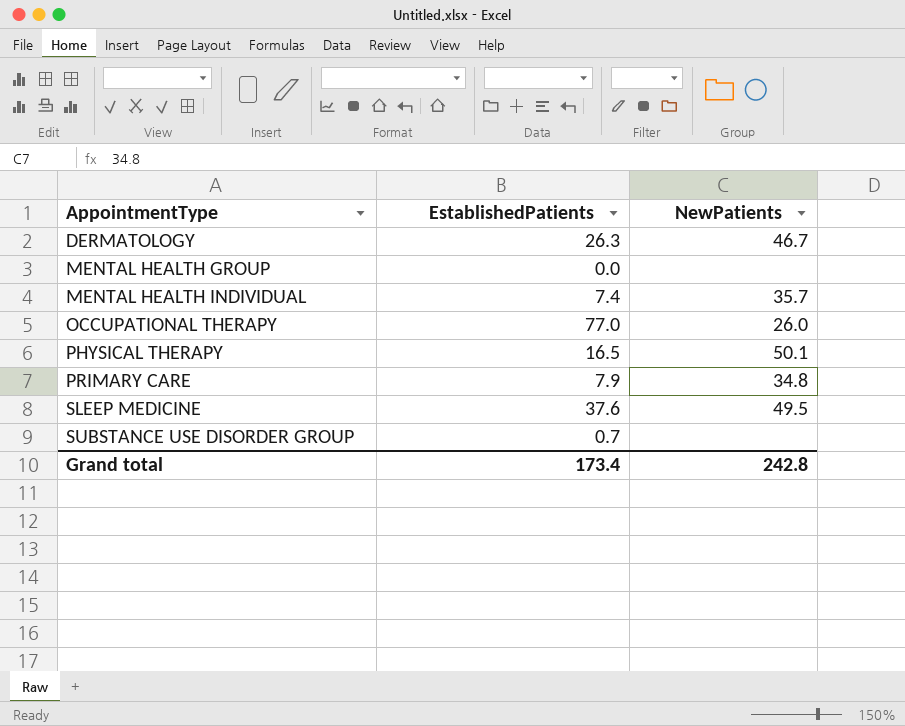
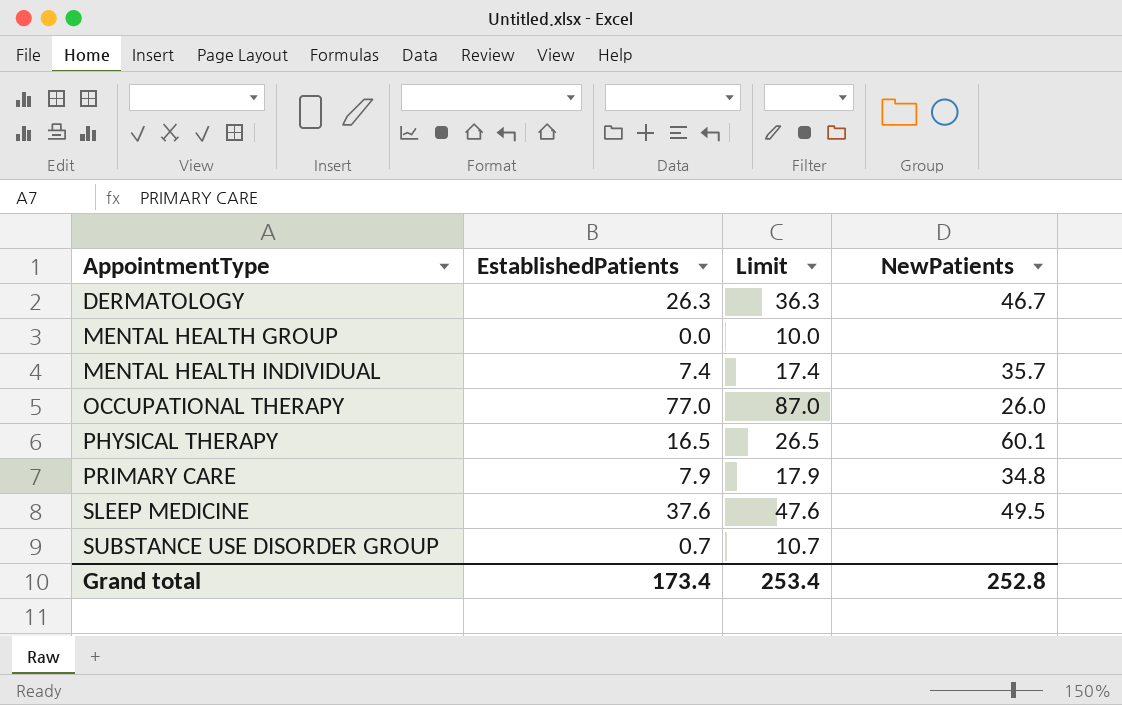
column Limit | formula: none -> [EstablishedPatients] + 10
PHYSICAL THERAPY | NewPatients: 50.1 -> 60.1
Grand total | NewPatients: 242.8 -> 252.8

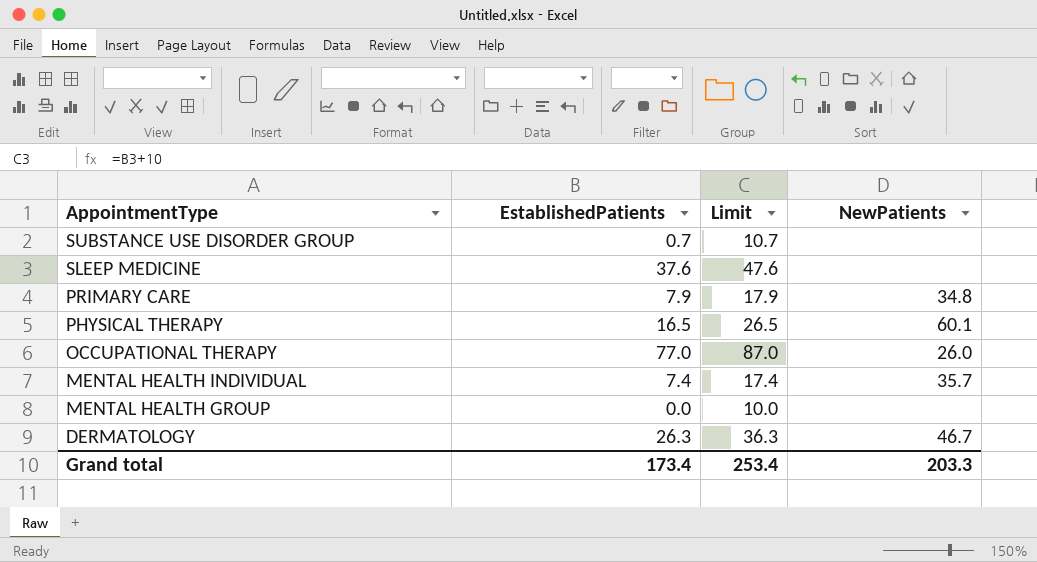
row order: AppointmentType ascending -> AppointmentType descending
SLEEP MEDICINE | NewPatients: 49.5 -> none
Grand total | NewPatients: 252.8 -> 203.3

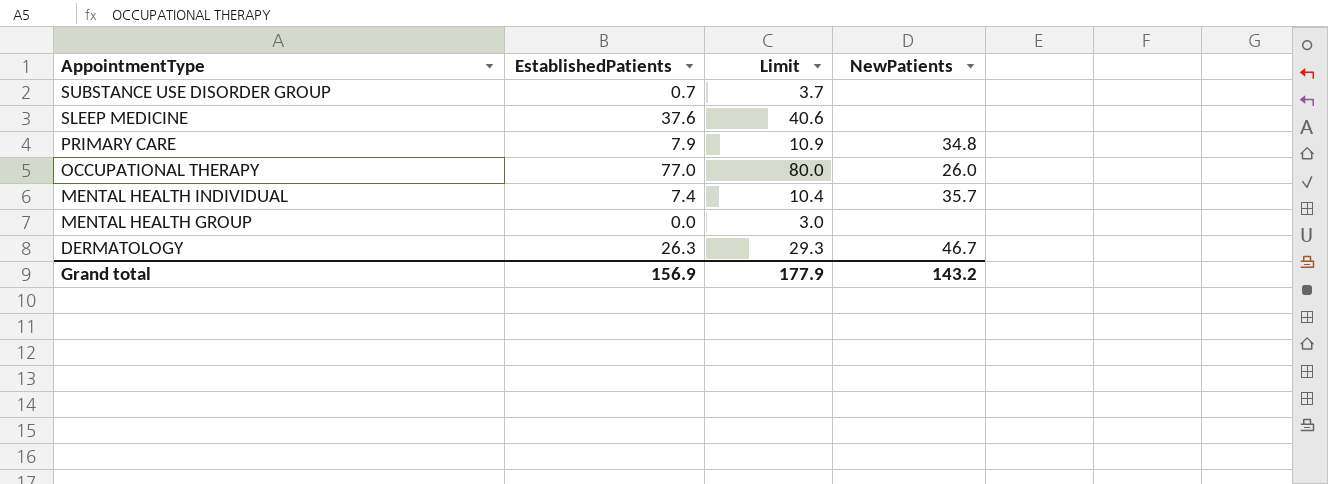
column Limit | formula: [EstablishedPatients] + 10 -> [EstablishedPatients] + 3
row PHYSICAL THERAPY: 16.5 | 26.5 | 60.1 -> none
Grand total | EstablishedPatients: 173.4 -> 156.9
Grand total | Limit: 253.4 -> 177.9
Grand total | NewPatients: 203.3 -> 143.2

